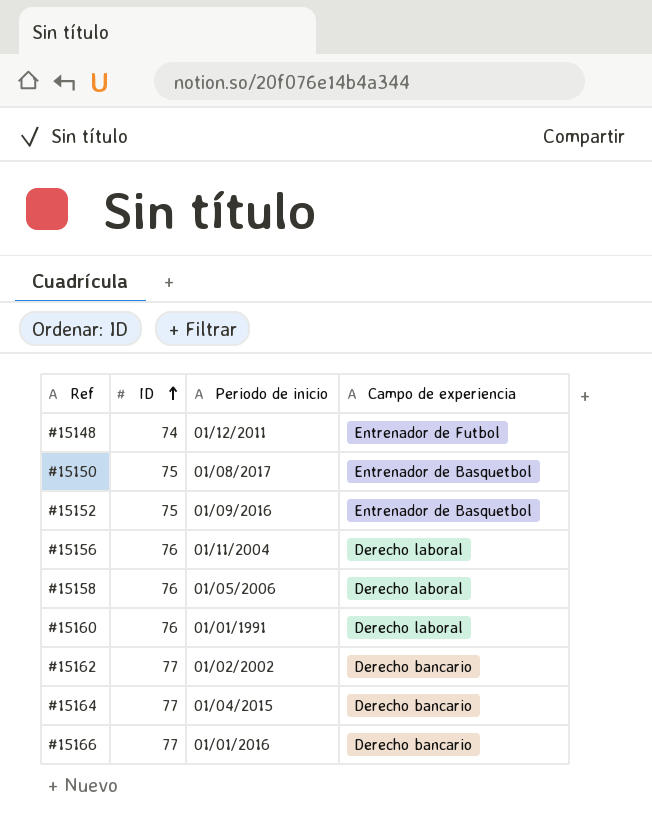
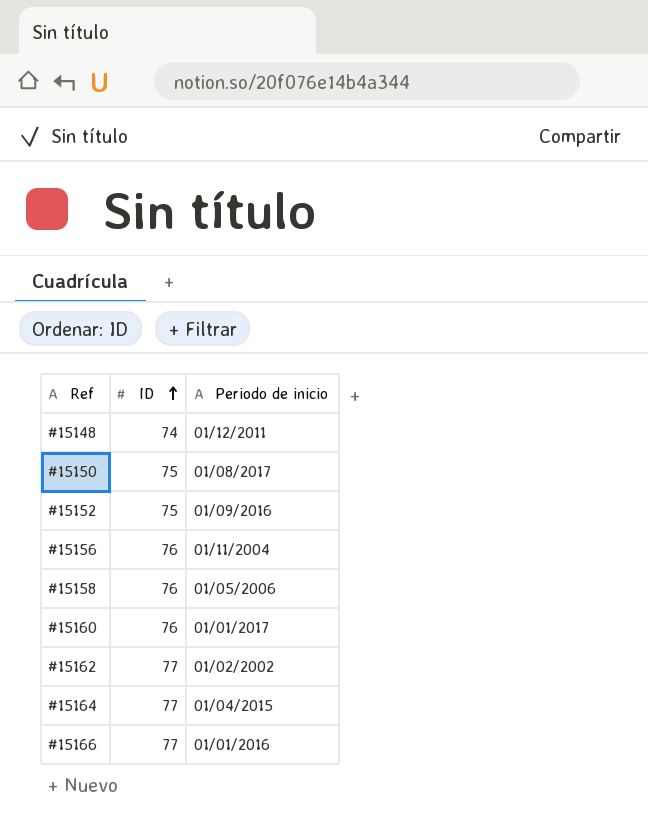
column Campo de experiencia | position: 4 -> none
#15160 | Periodo de inicio: 01/01/1991 -> 01/01/2017

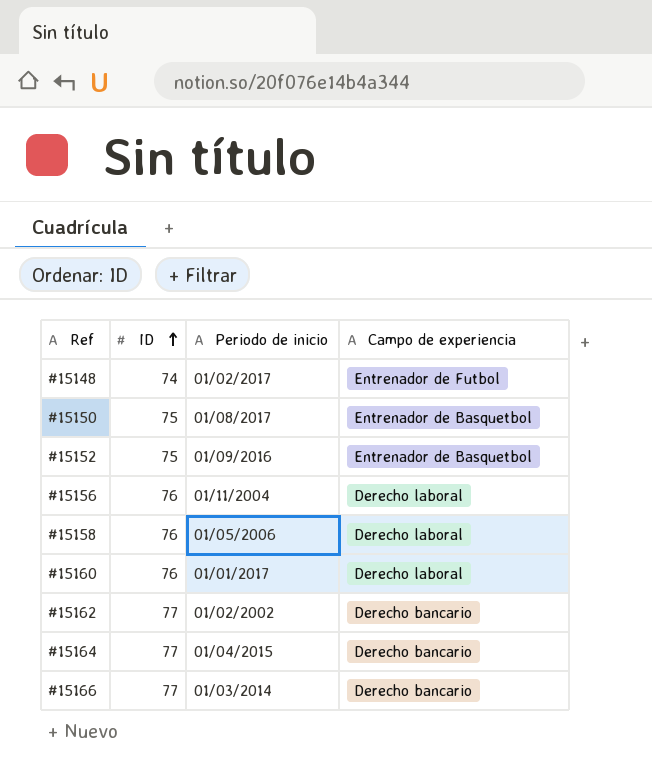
column Campo de experiencia | position: none -> 4
#15148 | Periodo de inicio: 01/12/2011 -> 01/02/2017
#15166 | Periodo de inicio: 01/01/2016 -> 01/03/2014

